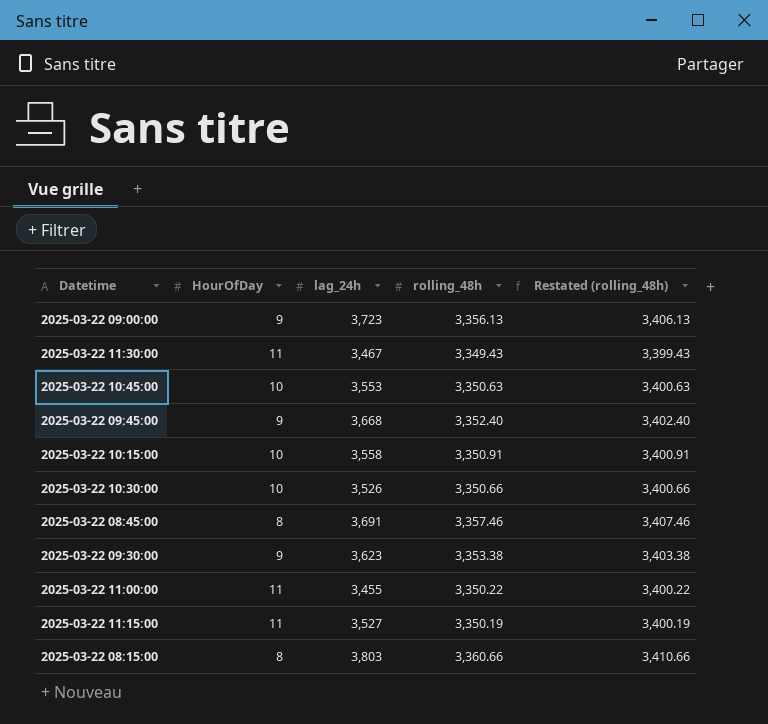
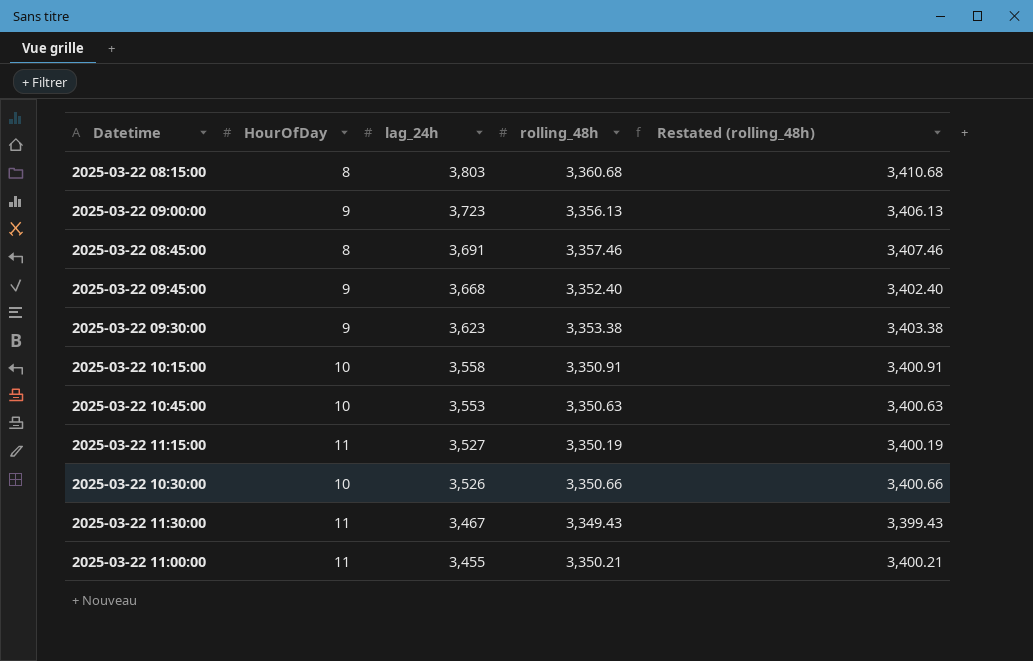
row order: none -> lag_24h descending
2025-03-22 08:15:00 | rolling_48h: 3,360.66 -> 3,360.68
2025-03-22 08:15:00 | Restated (rolling_48h): 3,410.66 -> 3,410.68
2025-03-22 11:00:00 | rolling_48h: 3,350.22 -> 3,350.21
2025-03-22 11:00:00 | Restated (rolling_48h): 3,400.22 -> 3,400.21

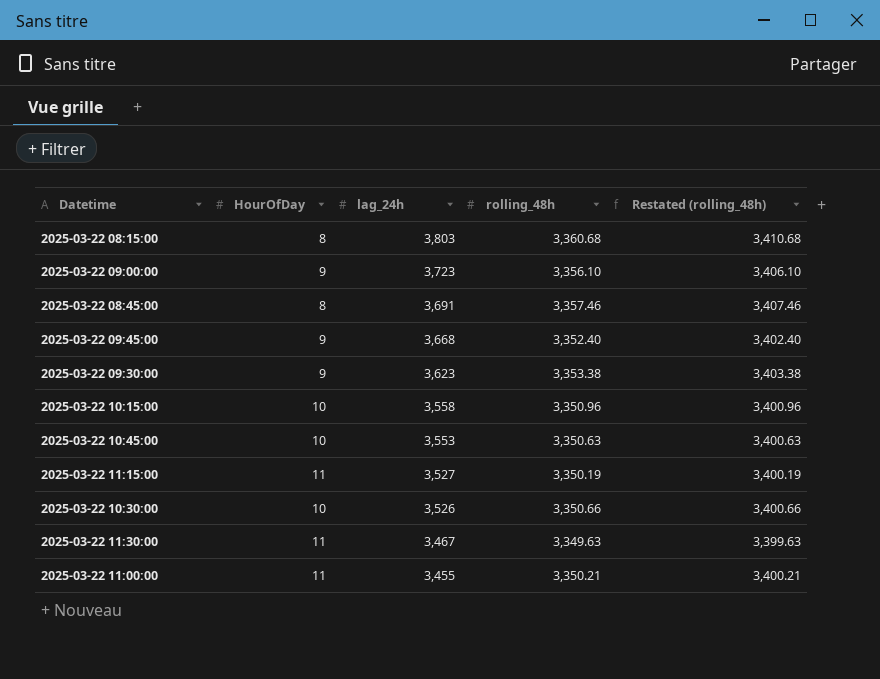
2025-03-22 09:00:00 | rolling_48h: 3,356.13 -> 3,356.10
2025-03-22 09:00:00 | Restated (rolling_48h): 3,406.13 -> 3,406.10
2025-03-22 10:15:00 | rolling_48h: 3,350.91 -> 3,350.96
2025-03-22 10:15:00 | Restated (rolling_48h): 3,400.91 -> 3,400.96
2025-03-22 11:30:00 | rolling_48h: 3,349.43 -> 3,349.63
2025-03-22 11:30:00 | Restated (rolling_48h): 3,399.43 -> 3,399.63

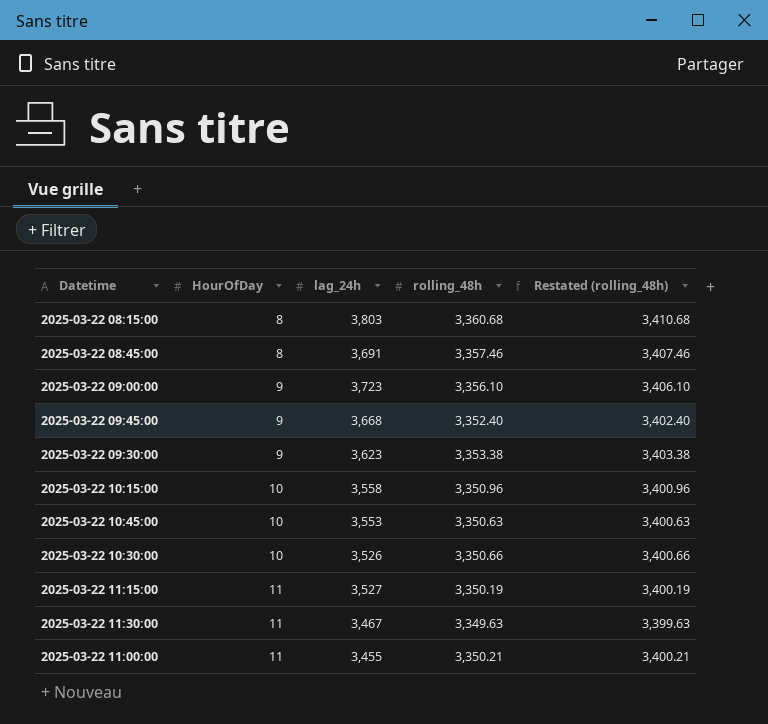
row order: lag_24h descending -> HourOfDay ascending

